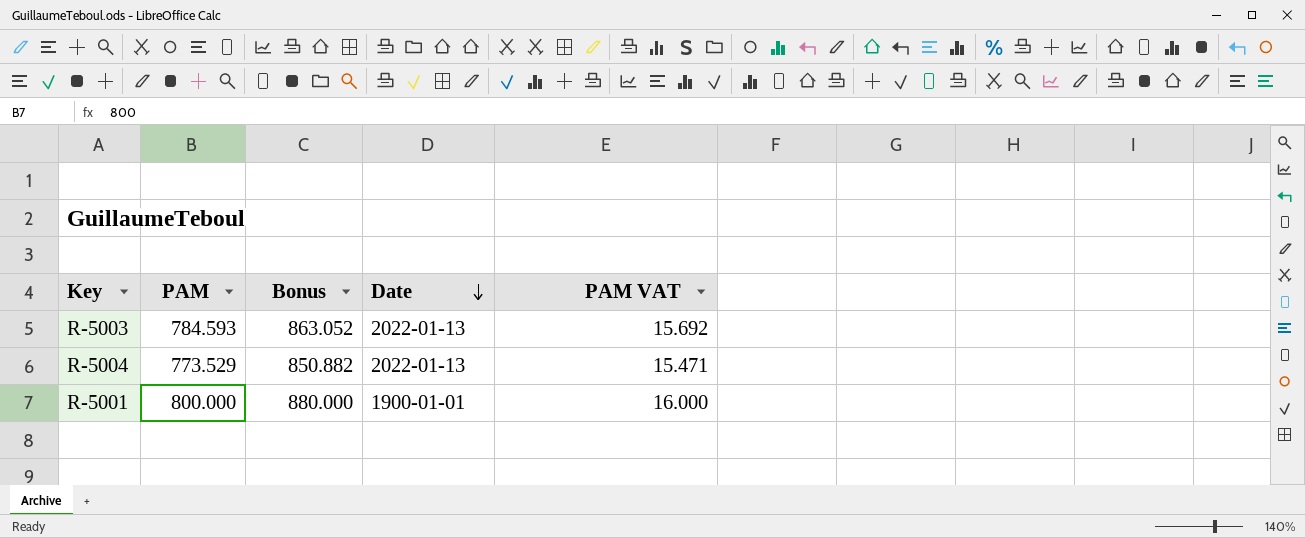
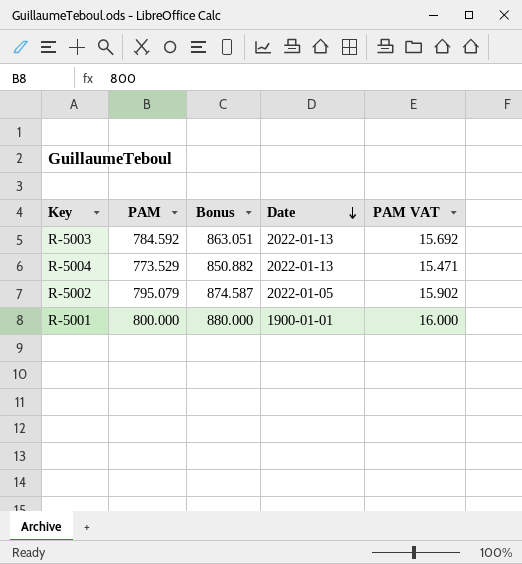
R-5003 | PAM: 784.593 -> 784.592
R-5003 | Bonus: 863.052 -> 863.051
row R-5002: none -> 795.079 | 874.587 | 2022-01-05 | 15.902

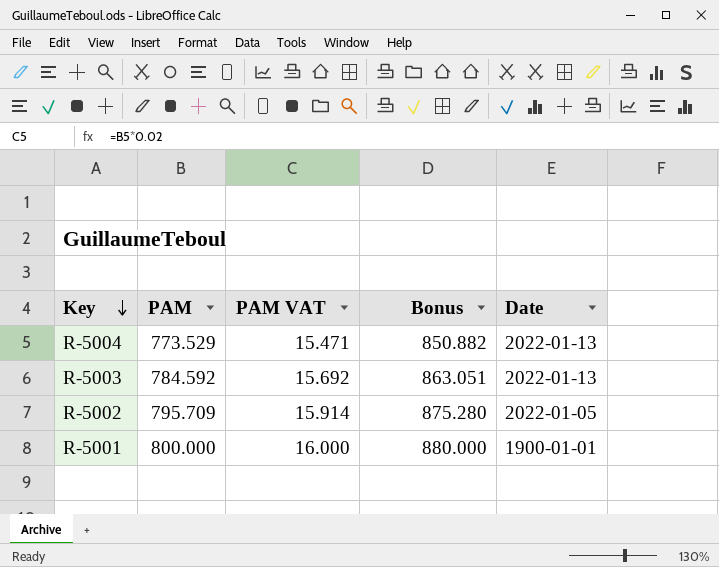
row order: Date descending -> Key descending
column PAM VAT | position: 5 -> 3
R-5002 | PAM: 795.079 -> 795.709
R-5002 | PAM VAT: 15.902 -> 15.914
R-5002 | Bonus: 874.587 -> 875.280

